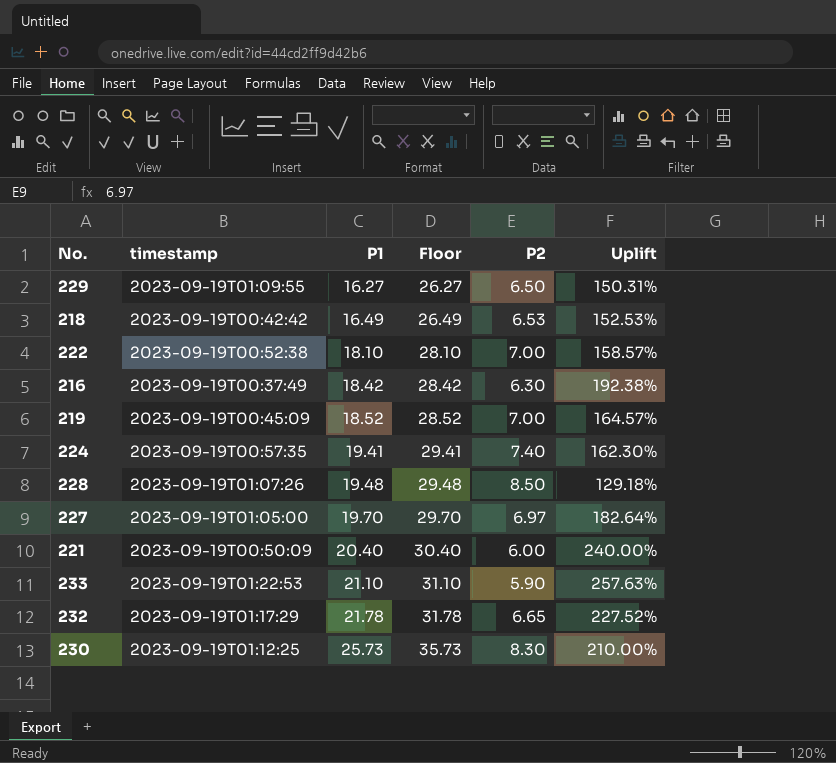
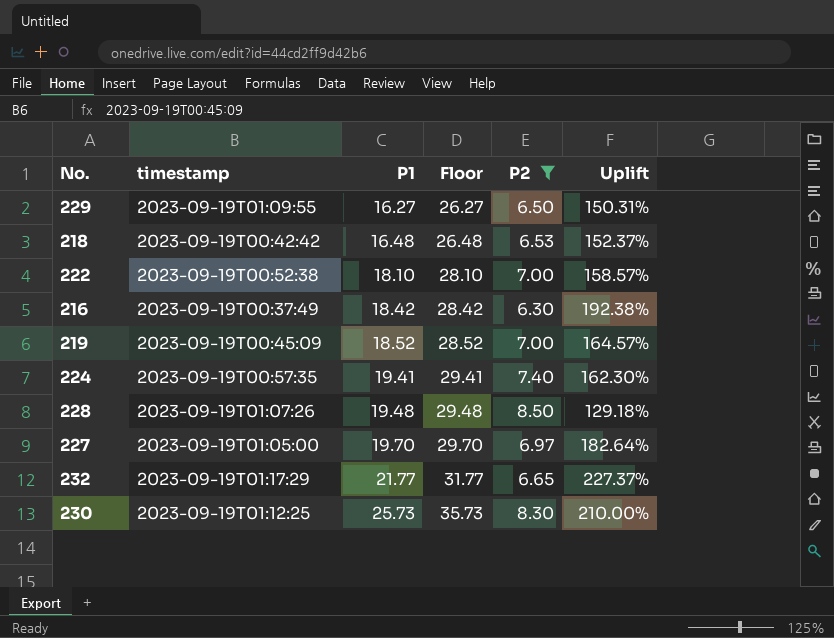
filter: none -> P2 >= 6.30
218 | P1: 16.49 -> 16.48
218 | Floor: 26.49 -> 26.48
218 | Uplift: 152.53% -> 152.37%
232 | P1: 21.78 -> 21.77
232 | Floor: 31.78 -> 31.77
232 | Uplift: 227.52% -> 227.37%

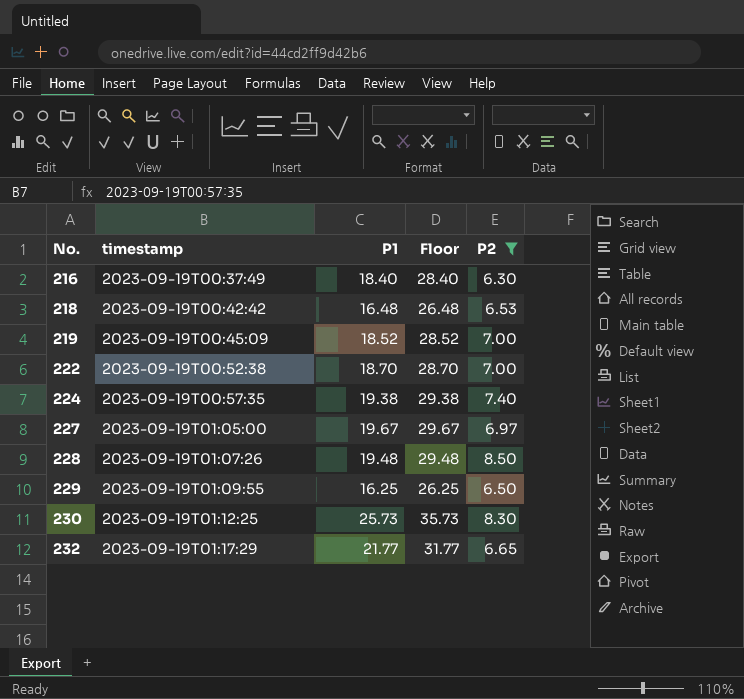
row order: P1 ascending -> No. ascending
column Uplift | formula: ([P1] - [P2]) / [P2] -> none
216 | P1: 18.42 -> 18.40
216 | Floor: 28.42 -> 28.40
222 | P1: 18.10 -> 18.70
222 | Floor: 28.10 -> 28.70
224 | P1: 19.41 -> 19.38
224 | Floor: 29.41 -> 29.38
227 | P1: 19.70 -> 19.67
227 | Floor: 29.70 -> 29.67
229 | P1: 16.27 -> 16.25
229 | Floor: 26.27 -> 26.25

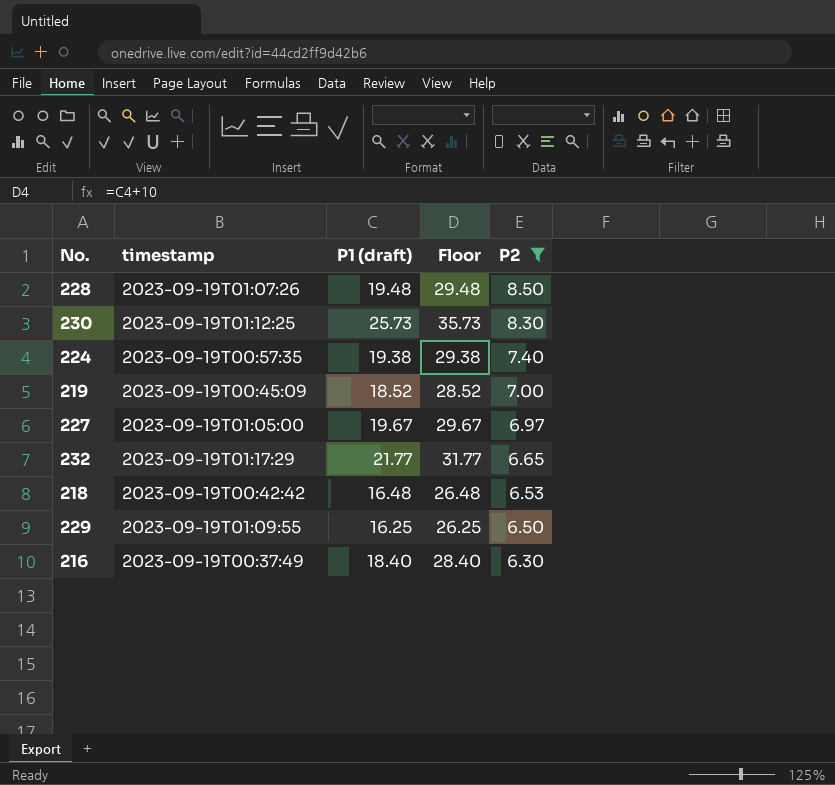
row order: No. ascending -> P2 descending
column name: P1 -> P1 (draft)
row 222: 2023-09-19T00:52:38 | 18.70 | 28.70 | 7.00 -> none

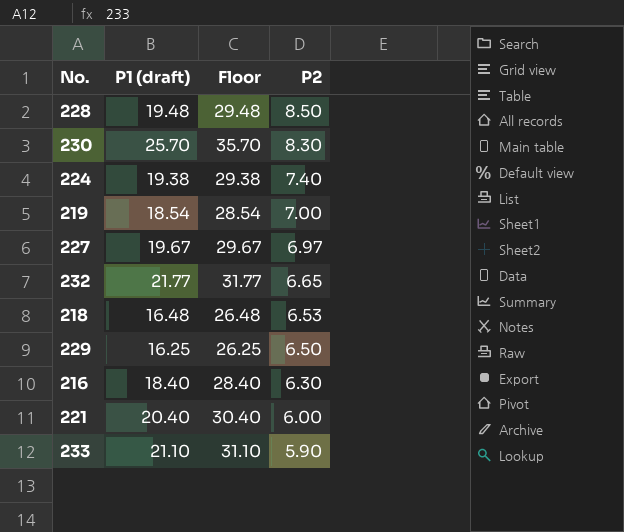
filter: P2 >= 6.30 -> none
column timestamp | position: 2 -> none
230 | P1 (draft): 25.73 -> 25.70
230 | Floor: 35.73 -> 35.70
219 | P1 (draft): 18.52 -> 18.54
219 | Floor: 28.52 -> 28.54

